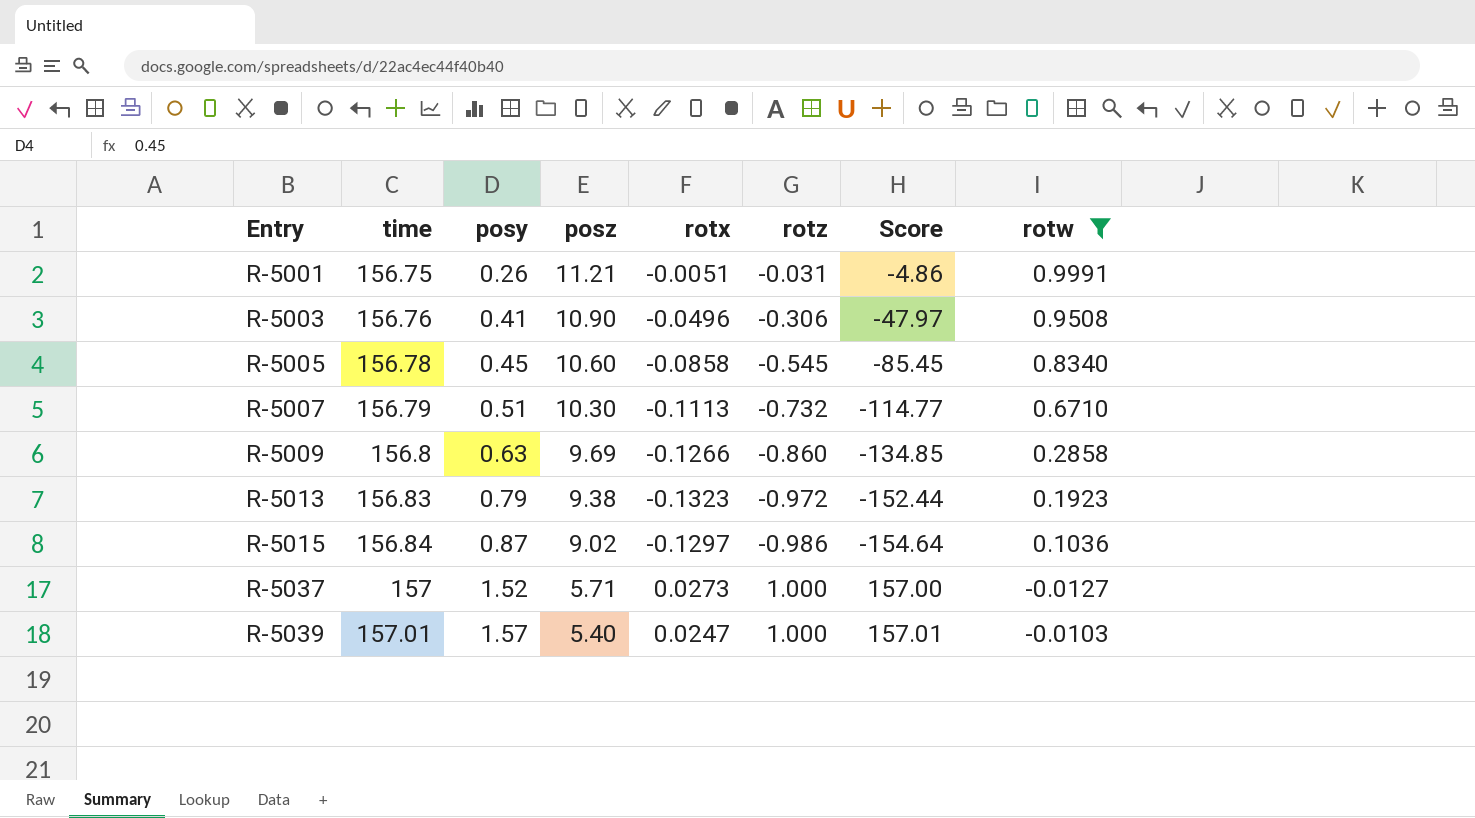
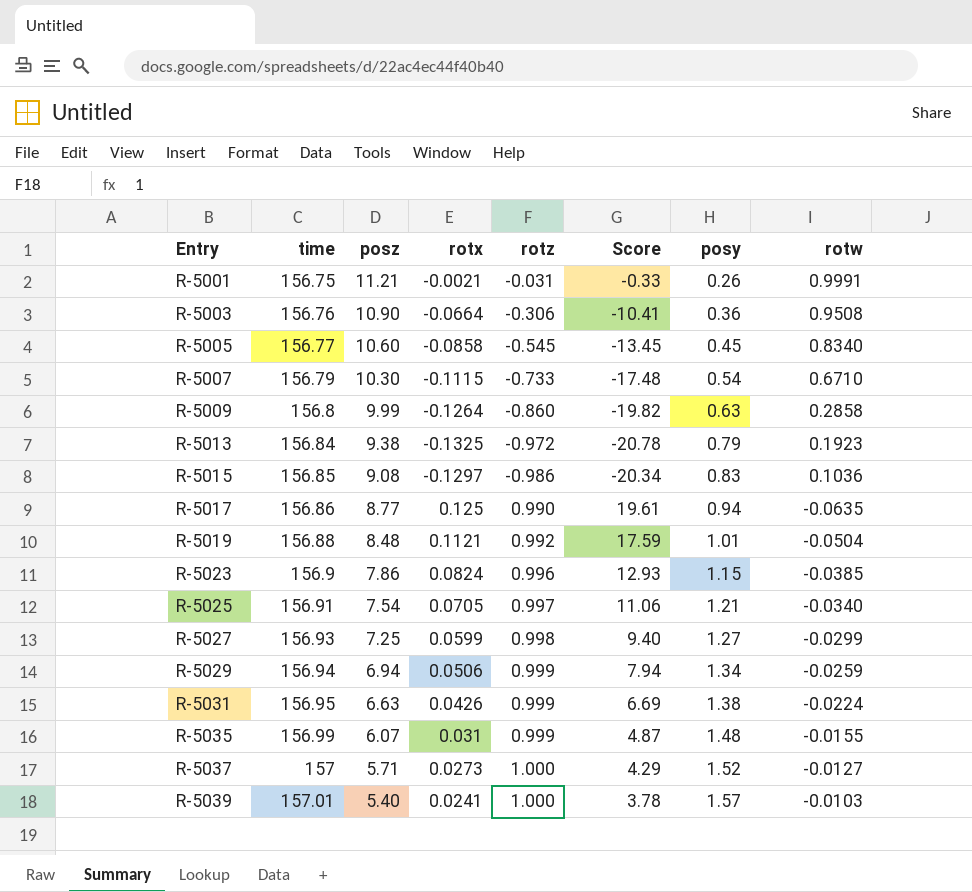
filter: rotw >= -0.0127 -> none
column Score | formula: [time] * [rotz] -> [time] * [rotx]
column posy | position: 3 -> 7
R-5001 | rotx: -0.0051 -> -0.0021
R-5003 | rotx: -0.0496 -> -0.0664
R-5003 | posy: 0.41 -> 0.36
R-5005 | time: 156.78 -> 156.77
R-5007 | rotx: -0.1113 -> -0.1115
R-5007 | rotz: -0.732 -> -0.733
R-5007 | posy: 0.51 -> 0.54
R-5009 | posz: 9.69 -> 9.99
R-5009 | rotx: -0.1266 -> -0.1264
R-5013 | time: 156.83 -> 156.84
R-5013 | rotx: -0.1323 -> -0.1325
R-5015 | time: 156.84 -> 156.85
R-5015 | posz: 9.02 -> 9.08
R-5015 | posy: 0.87 -> 0.83
R-5039 | rotx: 0.0247 -> 0.0241

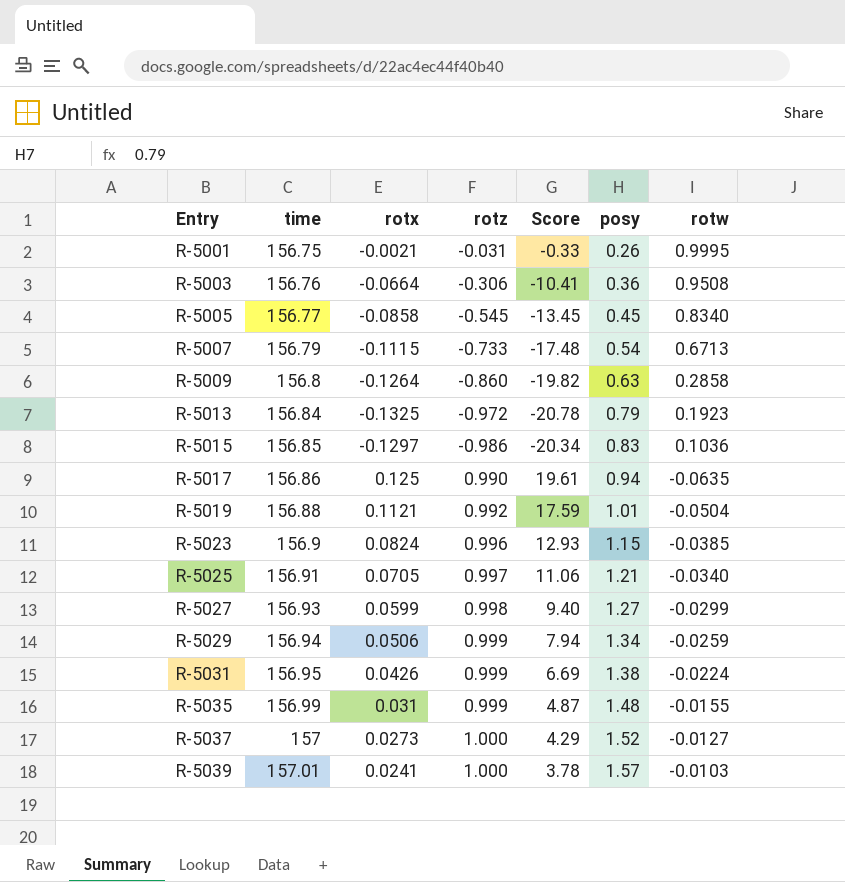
column posz | position: 3 -> none
R-5001 | rotw: 0.9991 -> 0.9995
R-5007 | rotw: 0.6710 -> 0.6713

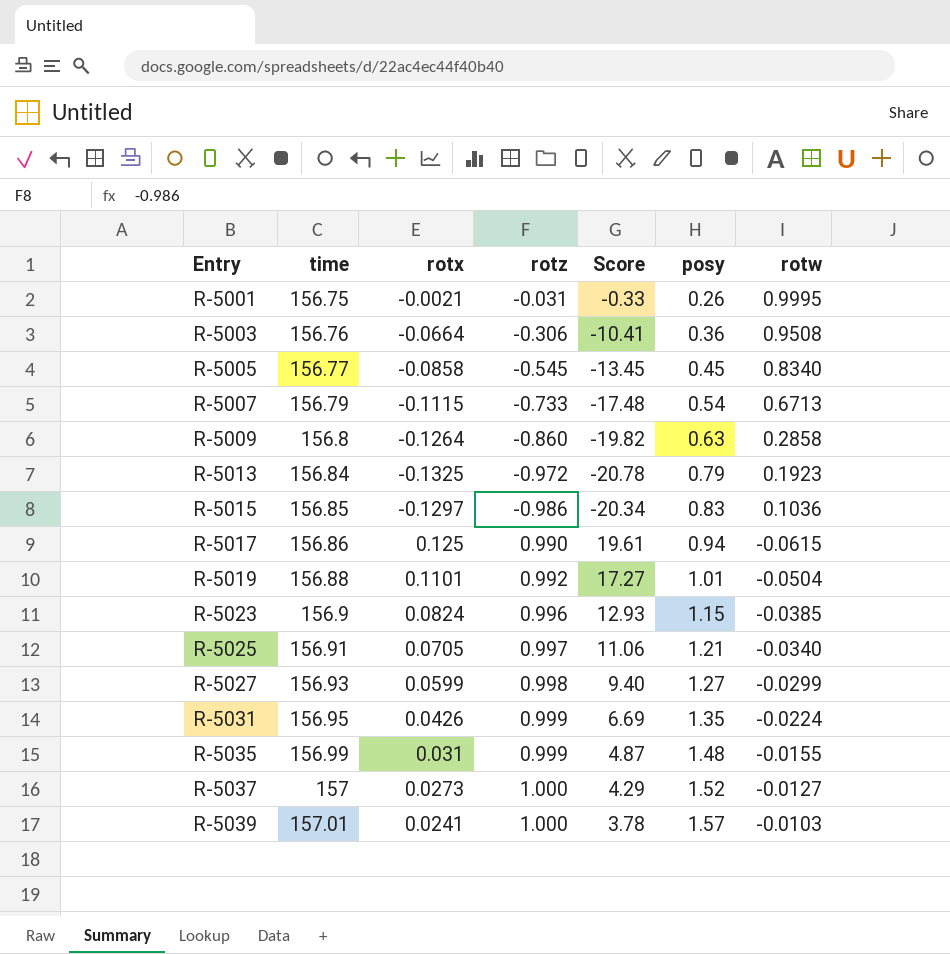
row R-5029: 156.94 | 0.0506 | 0.999 | 7.94 | 1.34 | -0.0259 -> none
R-5017 | rotw: -0.0635 -> -0.0615
R-5019 | rotx: 0.1121 -> 0.1101
R-5019 | Score: 17.59 -> 17.27
R-5031 | posy: 1.38 -> 1.35

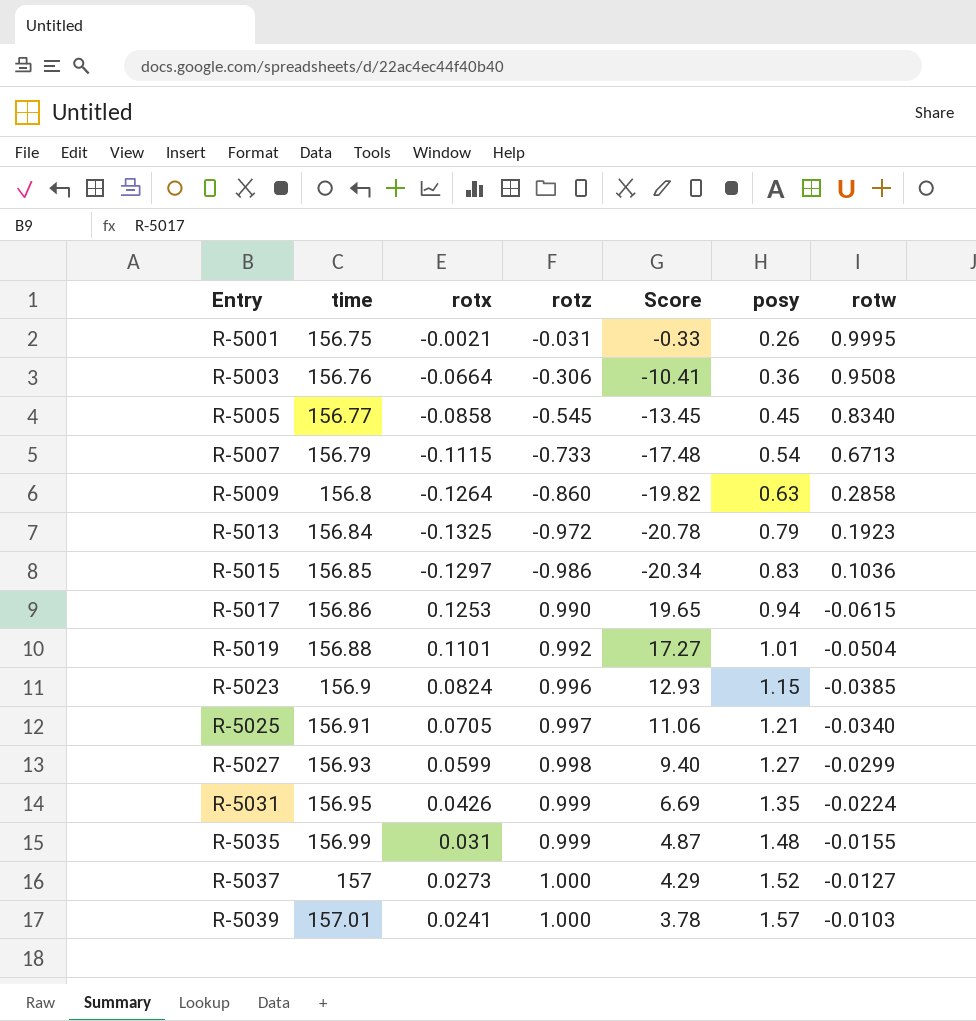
R-5017 | rotx: 0.125 -> 0.1253
R-5017 | Score: 19.61 -> 19.65

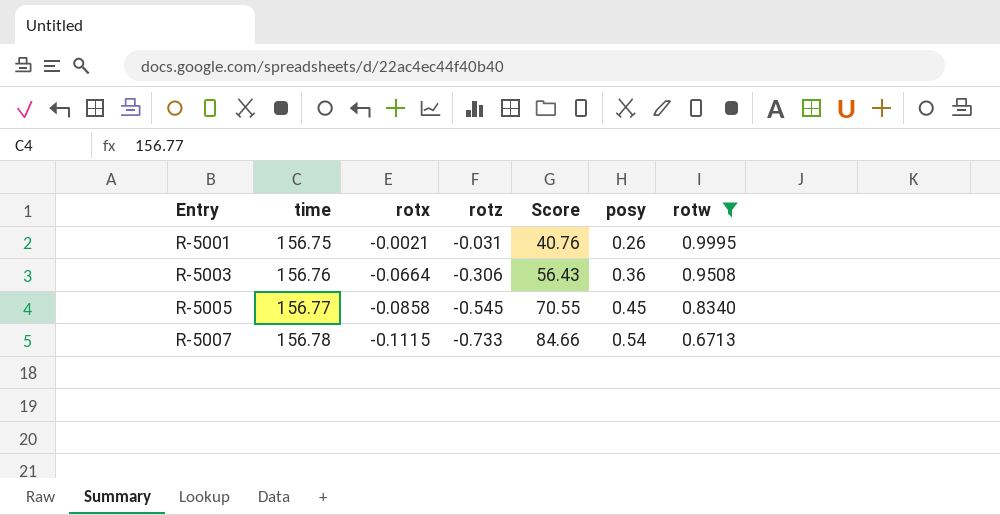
filter: none -> rotw >= 0.6713
column Score | formula: [time] * [rotx] -> [time] * [posy]
R-5007 | time: 156.79 -> 156.78

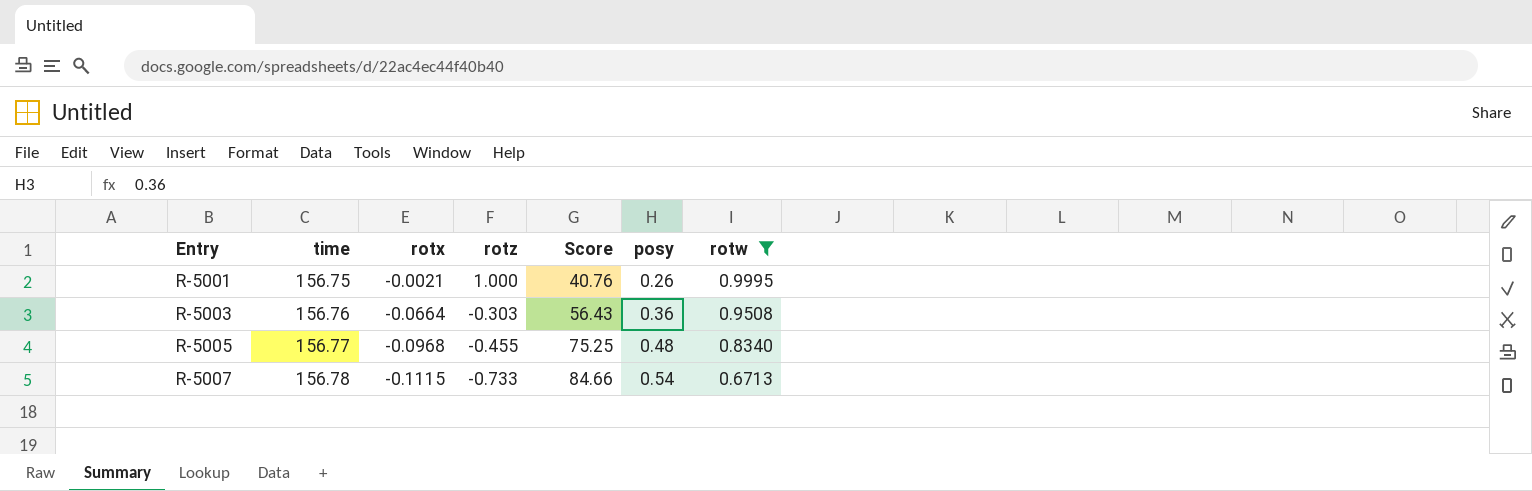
R-5001 | rotz: -0.031 -> 1.000
R-5003 | rotz: -0.306 -> -0.303
R-5005 | rotx: -0.0858 -> -0.0968
R-5005 | rotz: -0.545 -> -0.455
R-5005 | Score: 70.55 -> 75.25
R-5005 | posy: 0.45 -> 0.48

